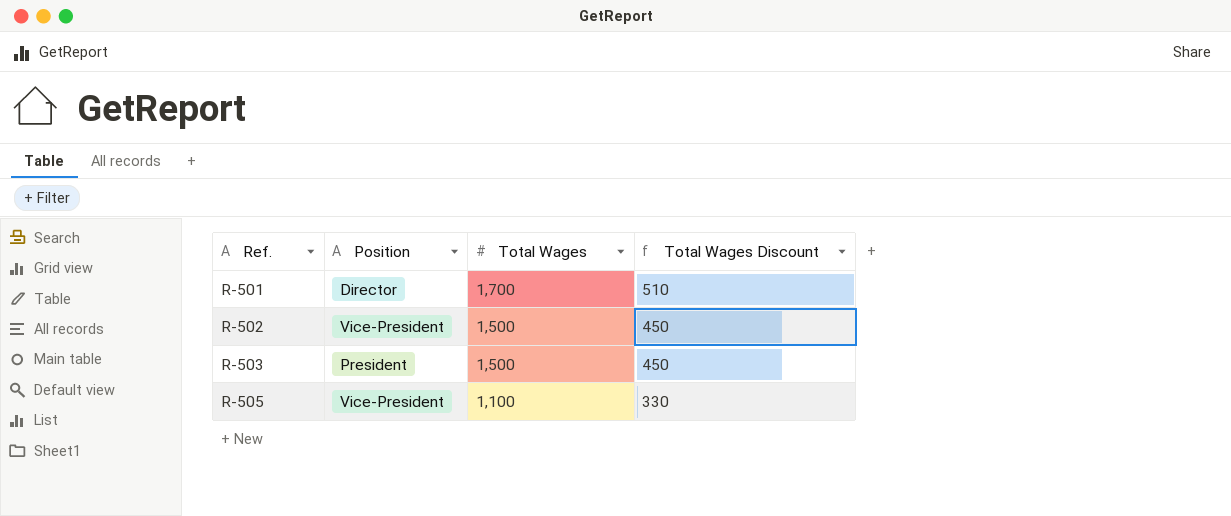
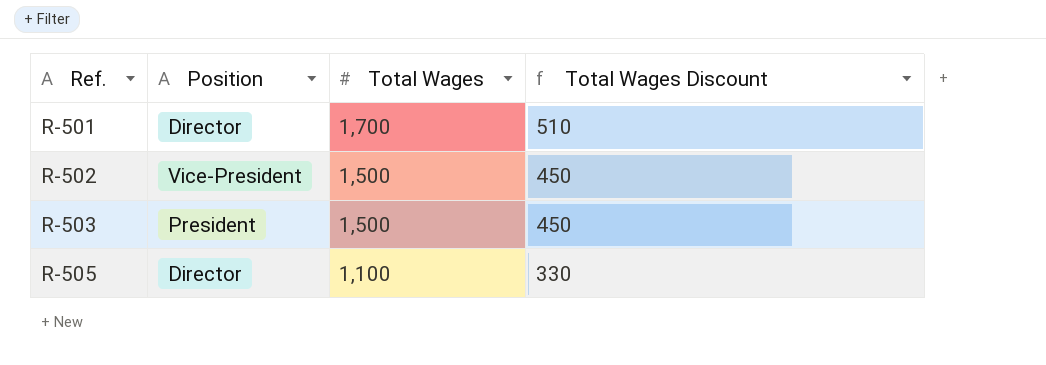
R-505 | Position: Vice-President -> Director

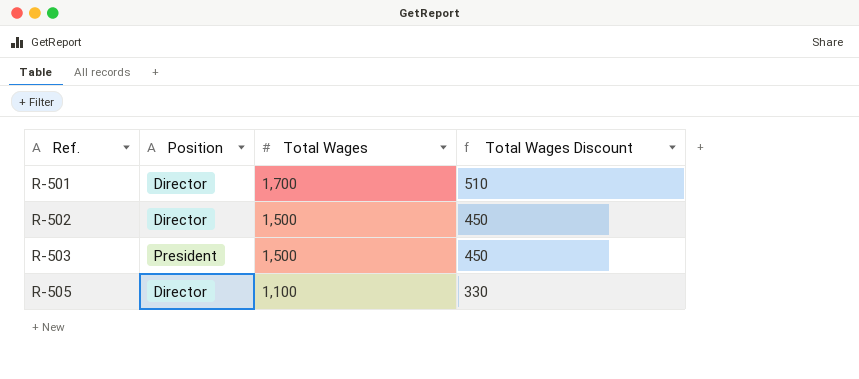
R-502 | Position: Vice-President -> Director

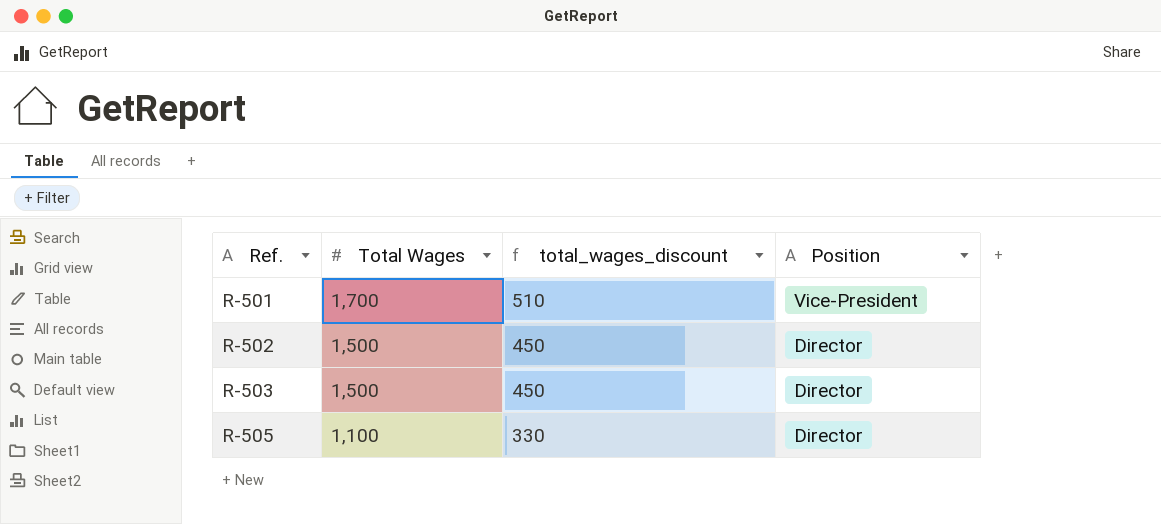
column name: Total Wages Discount -> total_wages_discount
column Position | position: 2 -> 4
R-501 | Position: Director -> Vice-President
R-503 | Position: President -> Director

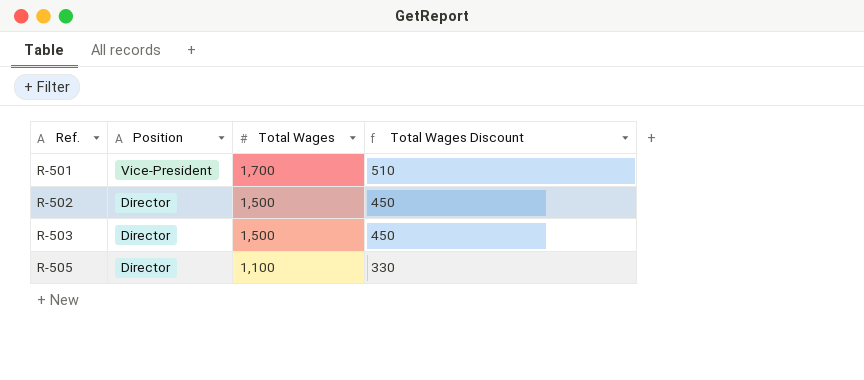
column Position | position: 4 -> 2
column name: total_wages_discount -> Total Wages Discount

